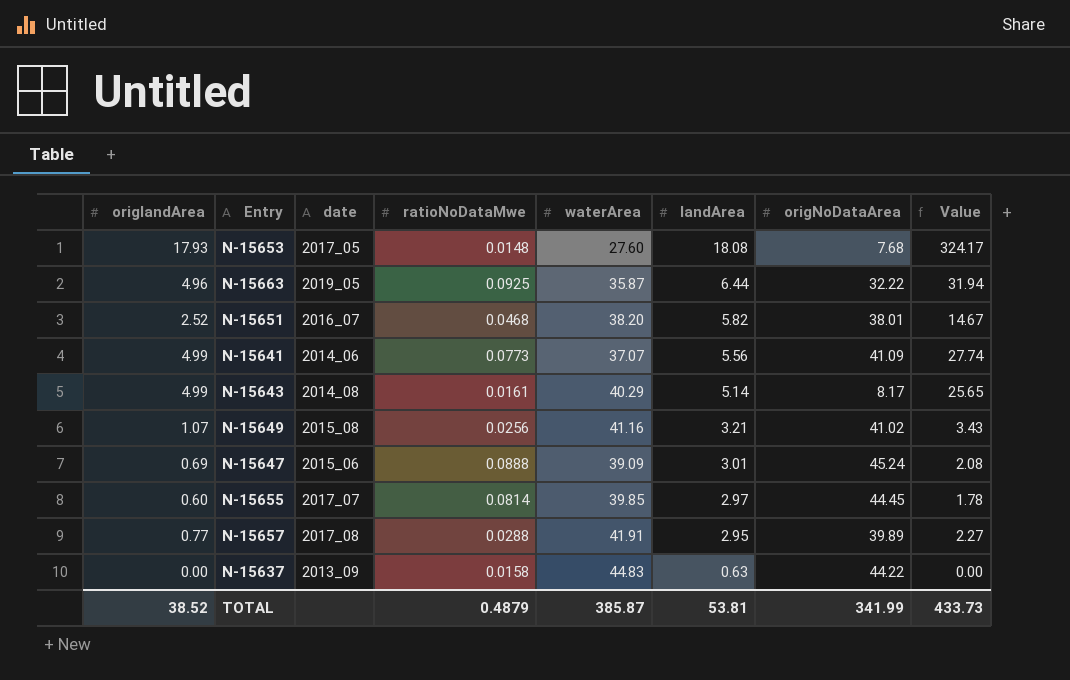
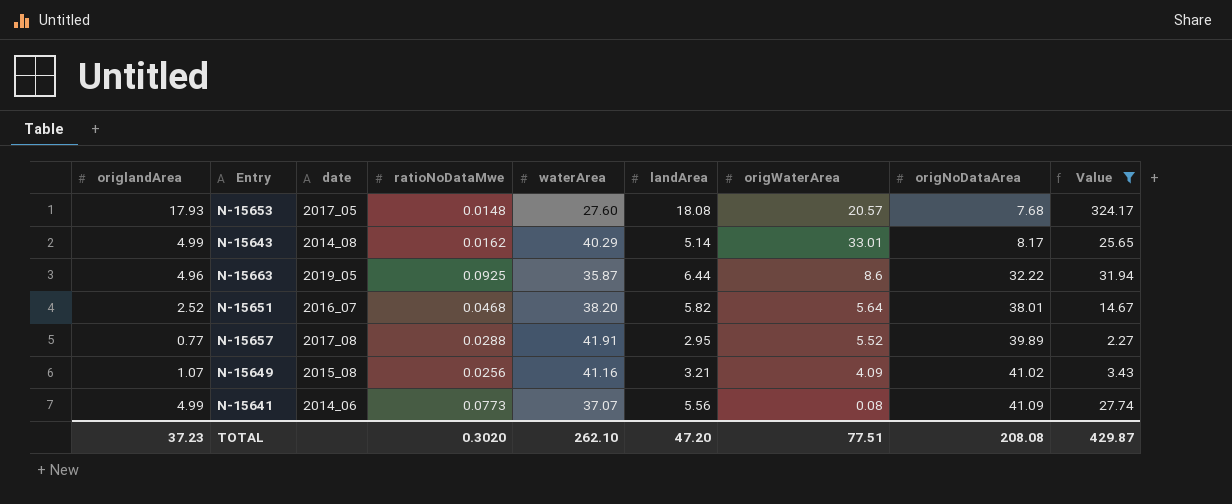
filter: none -> Value >= 2.27
row order: landArea descending -> origNoDataArea ascending
column origWaterArea | position: none -> 7
N-15643 | ratioNoDataMwe: 0.0161 -> 0.0162
TOTAL | origlandArea: 38.52 -> 37.23
TOTAL | ratioNoDataMwe: 0.4879 -> 0.3020
TOTAL | waterArea: 385.87 -> 262.10
TOTAL | landArea: 53.81 -> 47.20
TOTAL | origNoDataArea: 341.99 -> 208.08
TOTAL | Value: 433.73 -> 429.87

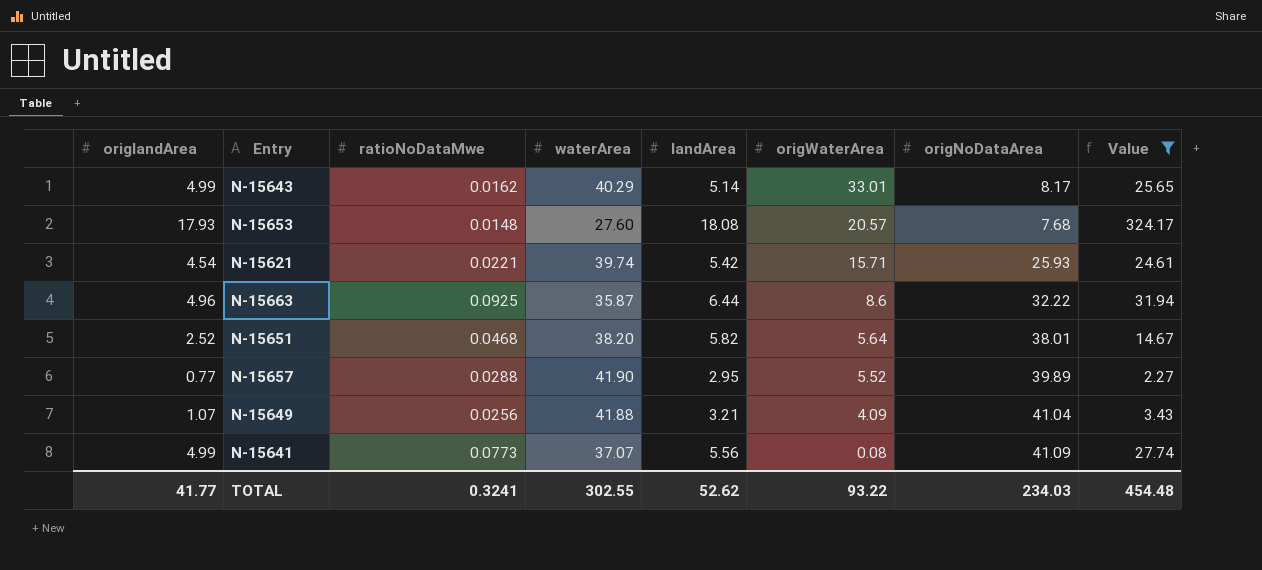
row order: origNoDataArea ascending -> origWaterArea descending
column date | position: 3 -> none
row N-15621: none -> 4.54 | 0.0221 | 39.74 | 5.42 | 15.71 | 25.93 | 24.61
N-15657 | waterArea: 41.91 -> 41.90
N-15649 | waterArea: 41.16 -> 41.88
N-15649 | origNoDataArea: 41.02 -> 41.04
TOTAL | origlandArea: 37.23 -> 41.77
TOTAL | ratioNoDataMwe: 0.3020 -> 0.3241
TOTAL | waterArea: 262.10 -> 302.55
TOTAL | landArea: 47.20 -> 52.62
TOTAL | origWaterArea: 77.51 -> 93.22
TOTAL | origNoDataArea: 208.08 -> 234.03
TOTAL | Value: 429.87 -> 454.48

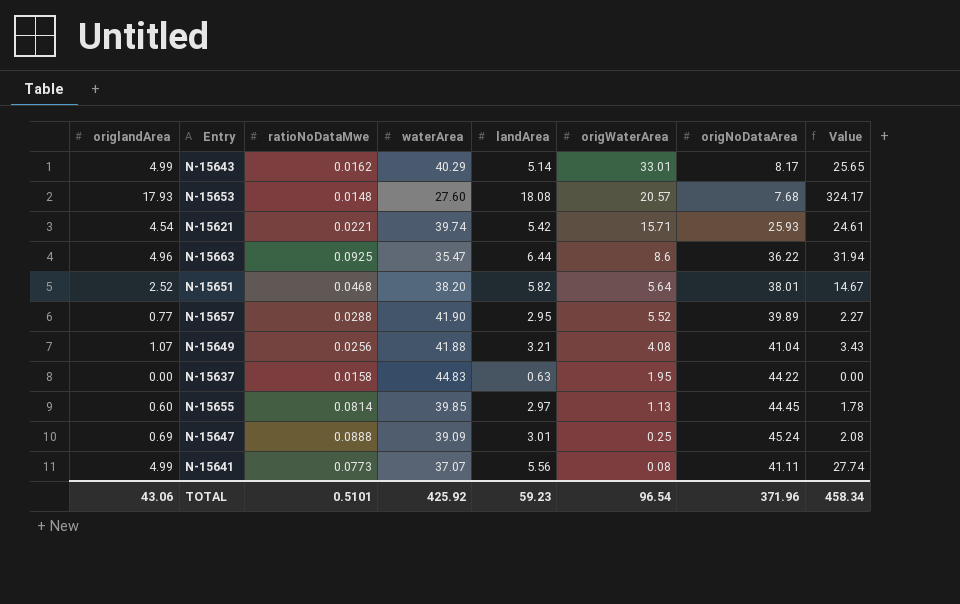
filter: Value >= 2.27 -> none
N-15663 | waterArea: 35.87 -> 35.47
N-15663 | origNoDataArea: 32.22 -> 36.22
N-15649 | origWaterArea: 4.09 -> 4.08
N-15641 | origNoDataArea: 41.09 -> 41.11
TOTAL | origlandArea: 41.77 -> 43.06
TOTAL | ratioNoDataMwe: 0.3241 -> 0.5101
TOTAL | waterArea: 302.55 -> 425.92
TOTAL | landArea: 52.62 -> 59.23
TOTAL | origWaterArea: 93.22 -> 96.54
TOTAL | origNoDataArea: 234.03 -> 371.96
TOTAL | Value: 454.48 -> 458.34

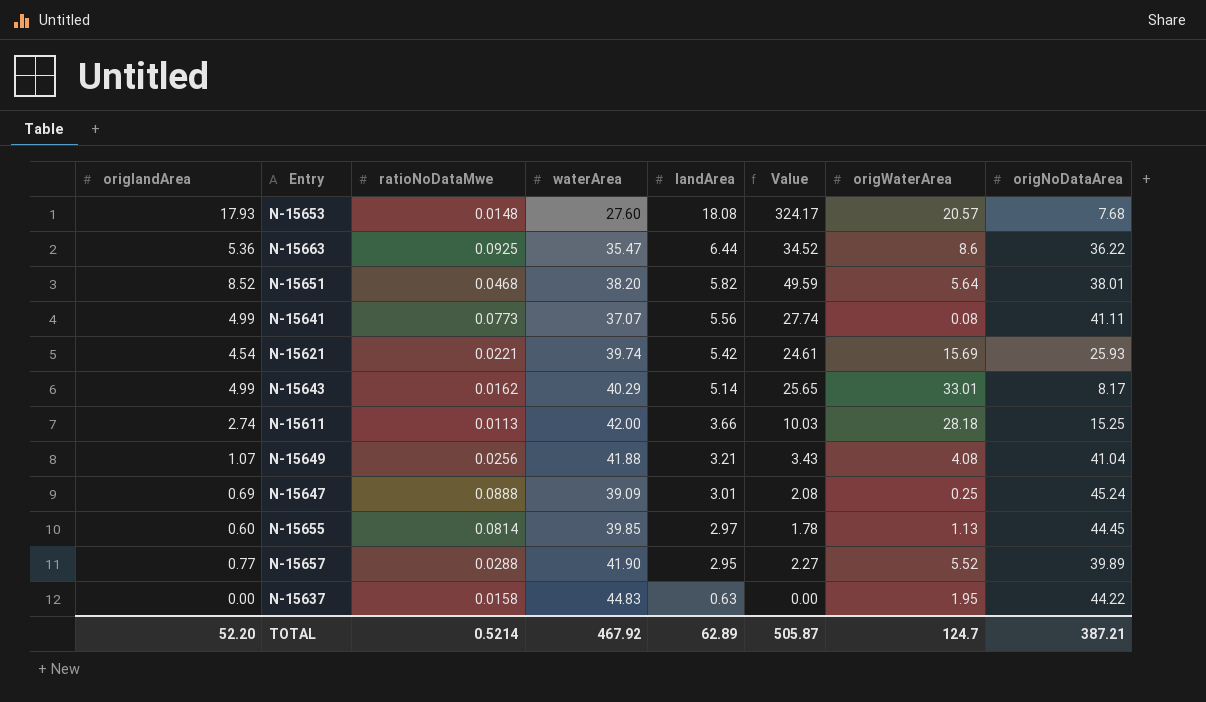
row order: origWaterArea descending -> landArea descending
column Value | position: 8 -> 6
N-15663 | origlandArea: 4.96 -> 5.36
N-15663 | Value: 31.94 -> 34.52
N-15651 | origlandArea: 2.52 -> 8.52
N-15651 | Value: 14.67 -> 49.59
N-15621 | origWaterArea: 15.71 -> 15.69
row N-15611: none -> 2.74 | 0.0113 | 42.00 | 3.66 | 10.03 | 28.18 | 15.25
TOTAL | origlandArea: 43.06 -> 52.20
TOTAL | ratioNoDataMwe: 0.5101 -> 0.5214
TOTAL | waterArea: 425.92 -> 467.92
TOTAL | landArea: 59.23 -> 62.89
TOTAL | Value: 458.34 -> 505.87
TOTAL | origWaterArea: 96.54 -> 124.7
TOTAL | origNoDataArea: 371.96 -> 387.21

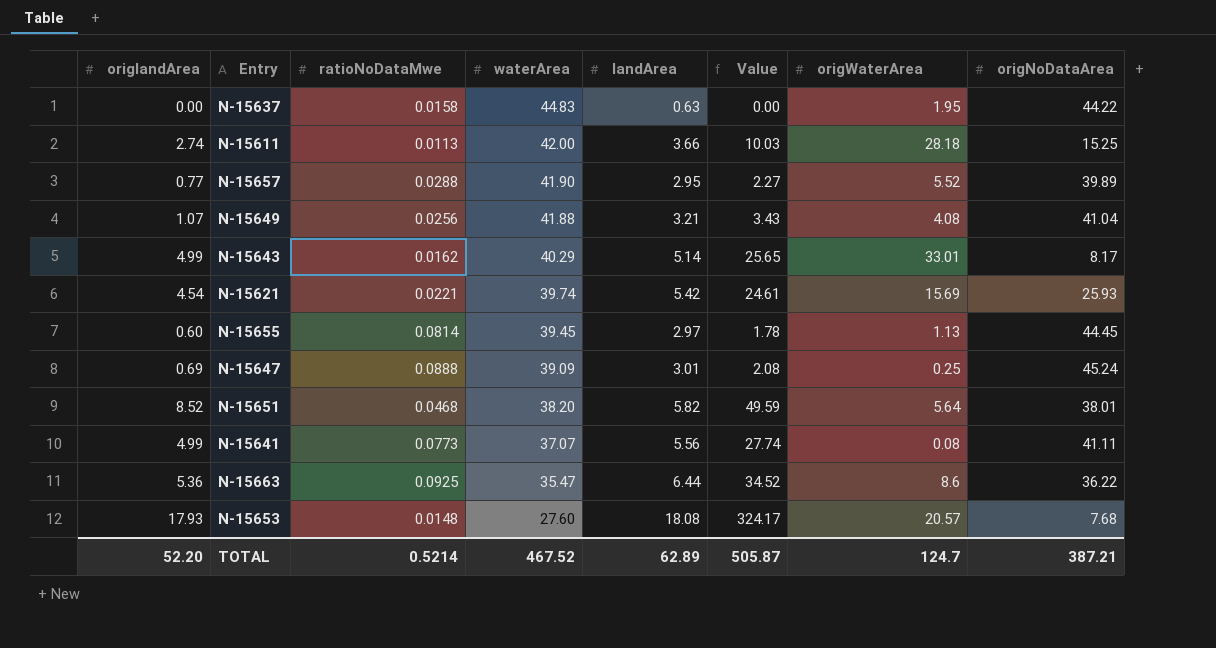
row order: landArea descending -> waterArea descending
N-15655 | waterArea: 39.85 -> 39.45
TOTAL | waterArea: 467.92 -> 467.52

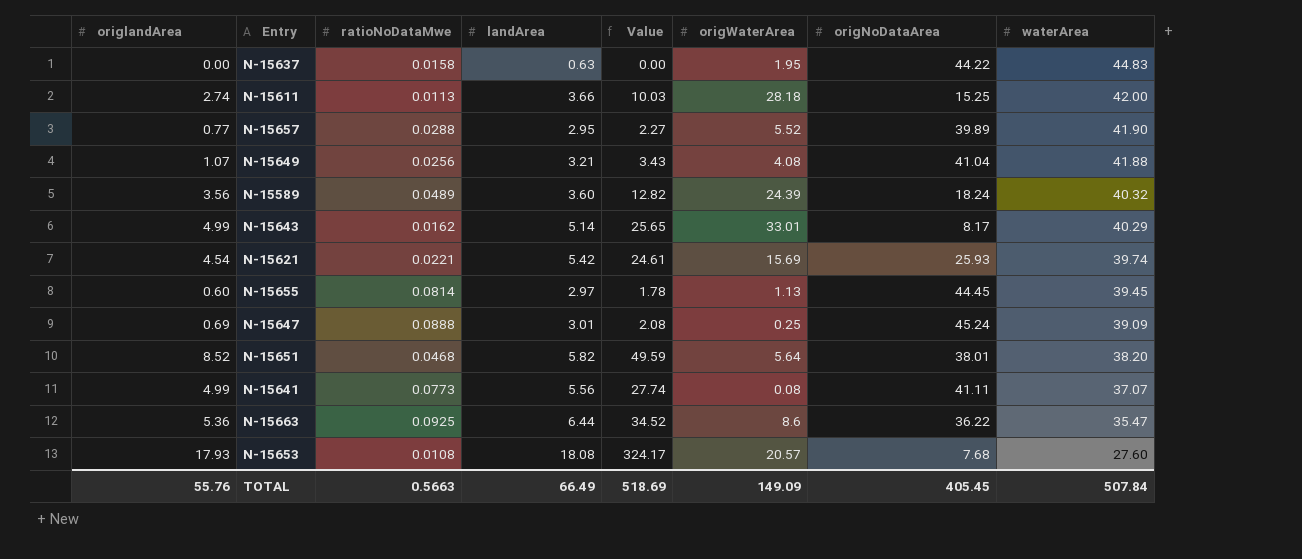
column waterArea | position: 4 -> 8
row N-15589: none -> 3.56 | 0.0489 | 3.60 | 12.82 | 24.39 | 18.24 | 40.32
N-15653 | ratioNoDataMwe: 0.0148 -> 0.0108
TOTAL | origlandArea: 52.20 -> 55.76
TOTAL | ratioNoDataMwe: 0.5214 -> 0.5663
TOTAL | landArea: 62.89 -> 66.49
TOTAL | Value: 505.87 -> 518.69
TOTAL | origWaterArea: 124.7 -> 149.09
TOTAL | origNoDataArea: 387.21 -> 405.45
TOTAL | waterArea: 467.52 -> 507.84

